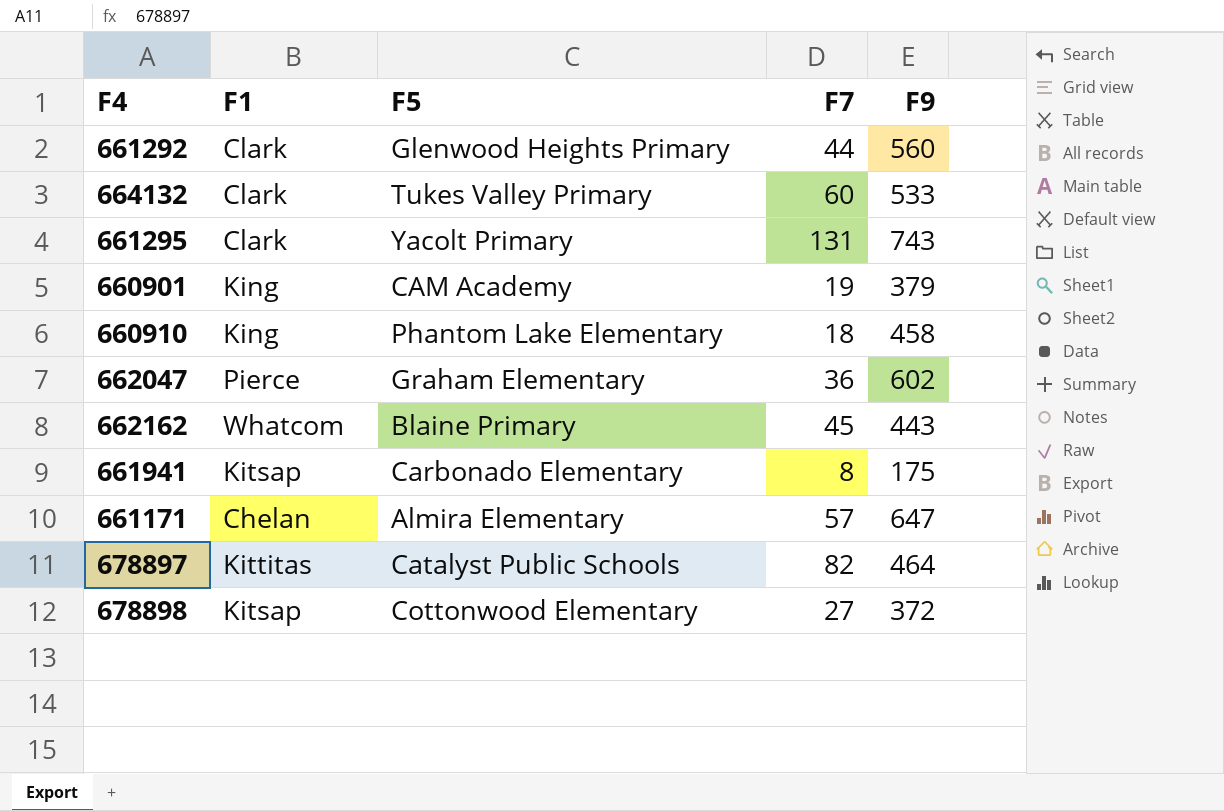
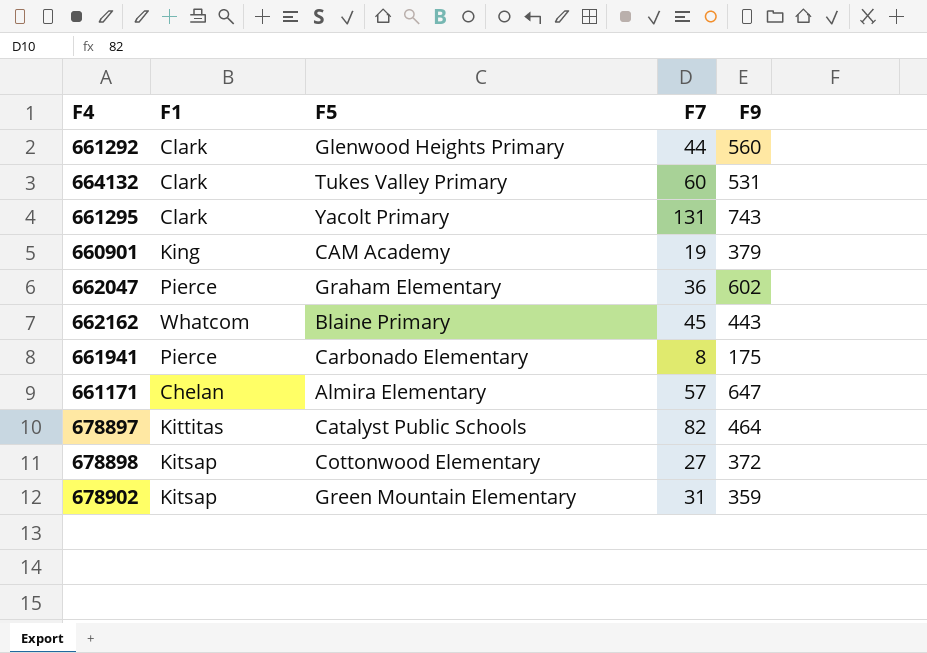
row 660910: King | Phantom Lake Elementary | 18 | 458 -> none
664132 | F9: 533 -> 531
661941 | F1: Kitsap -> Pierce
row 678902: none -> Kitsap | Green Mountain Elementary | 31 | 359

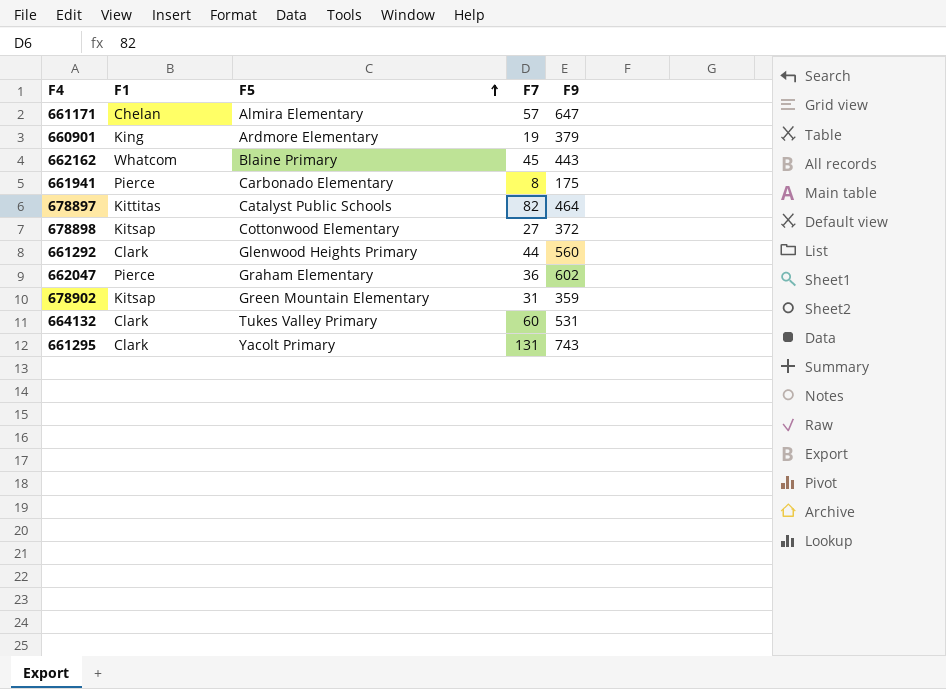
row order: none -> F5 ascending
660901 | F5: CAM Academy -> Ardmore Elementary

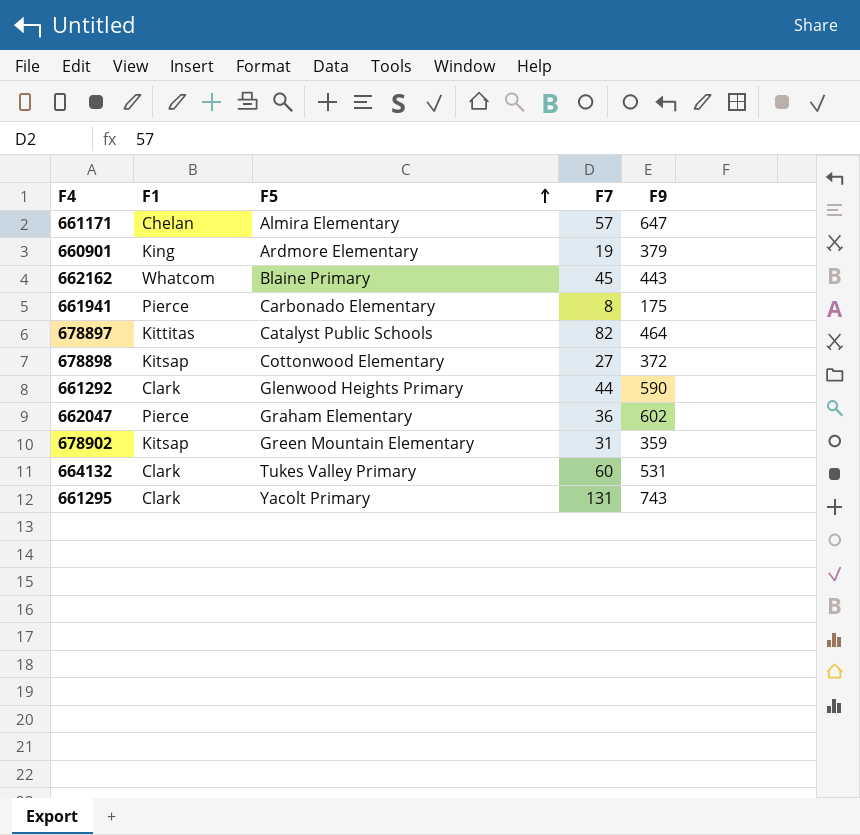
661292 | F9: 560 -> 590

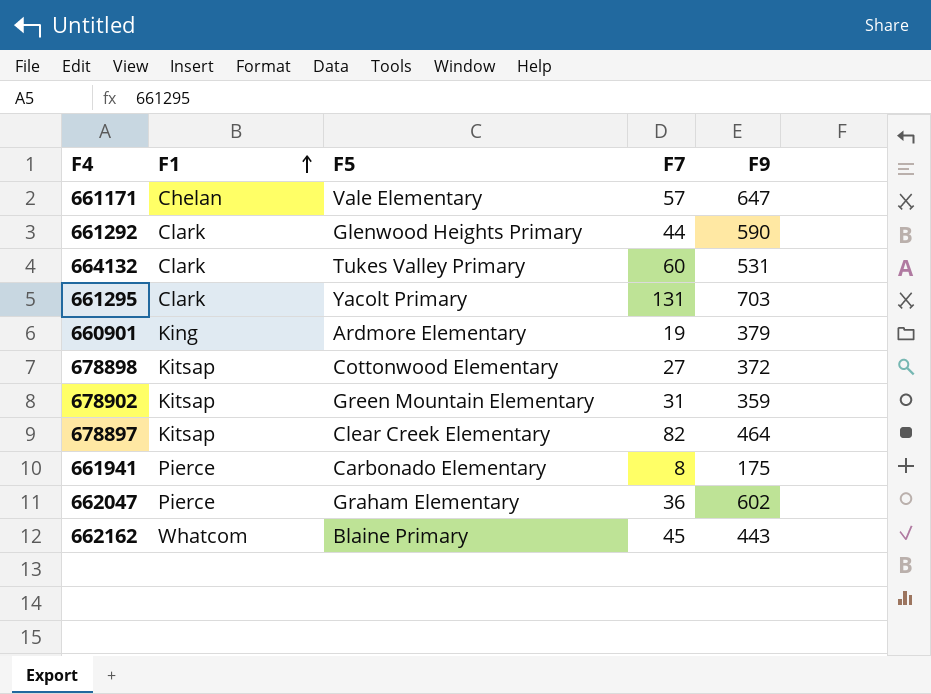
row order: F5 ascending -> F1 ascending
661171 | F5: Almira Elementary -> Vale Elementary
661295 | F9: 743 -> 703
678897 | F1: Kittitas -> Kitsap
678897 | F5: Catalyst Public Schools -> Clear Creek Elementary

